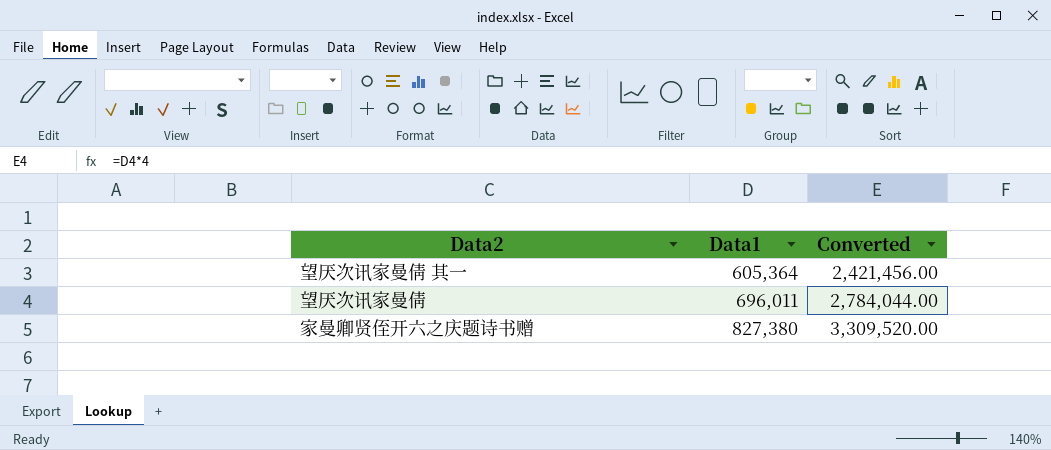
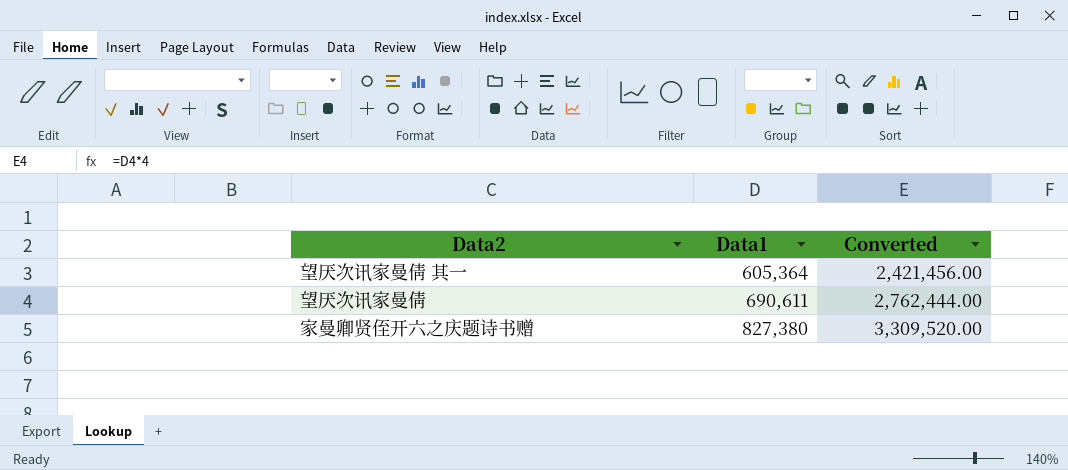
望厌次讯家曼倩 | Data1: 696,011 -> 690,611
望厌次讯家曼倩 | Converted: 2,784,044.00 -> 2,762,444.00

